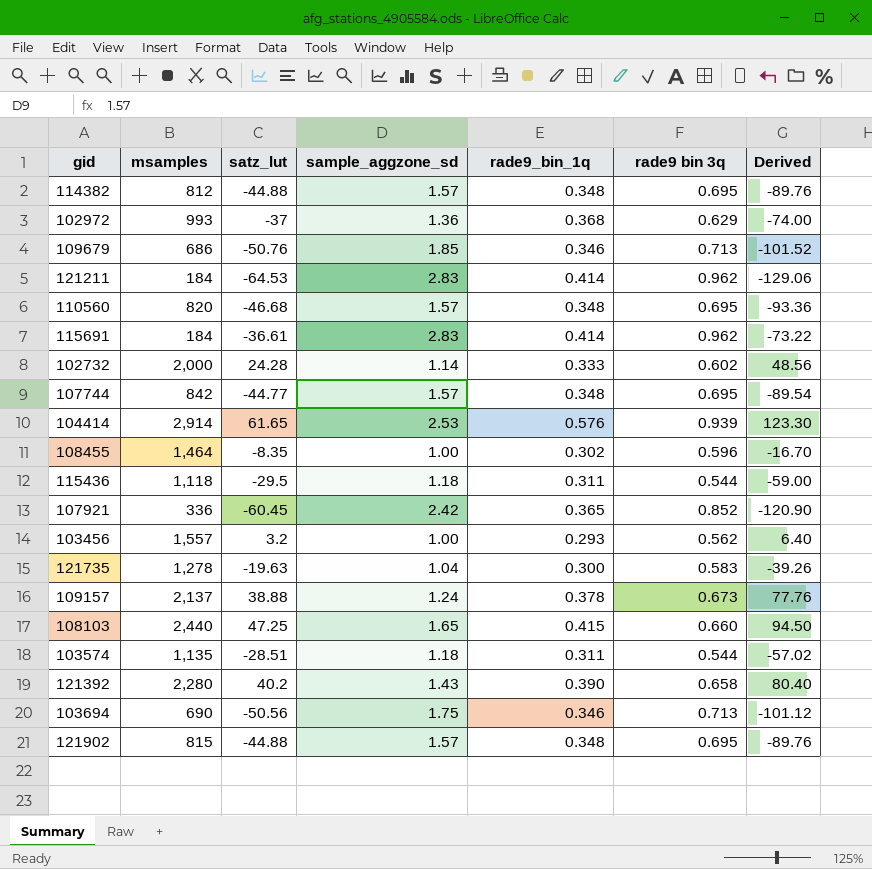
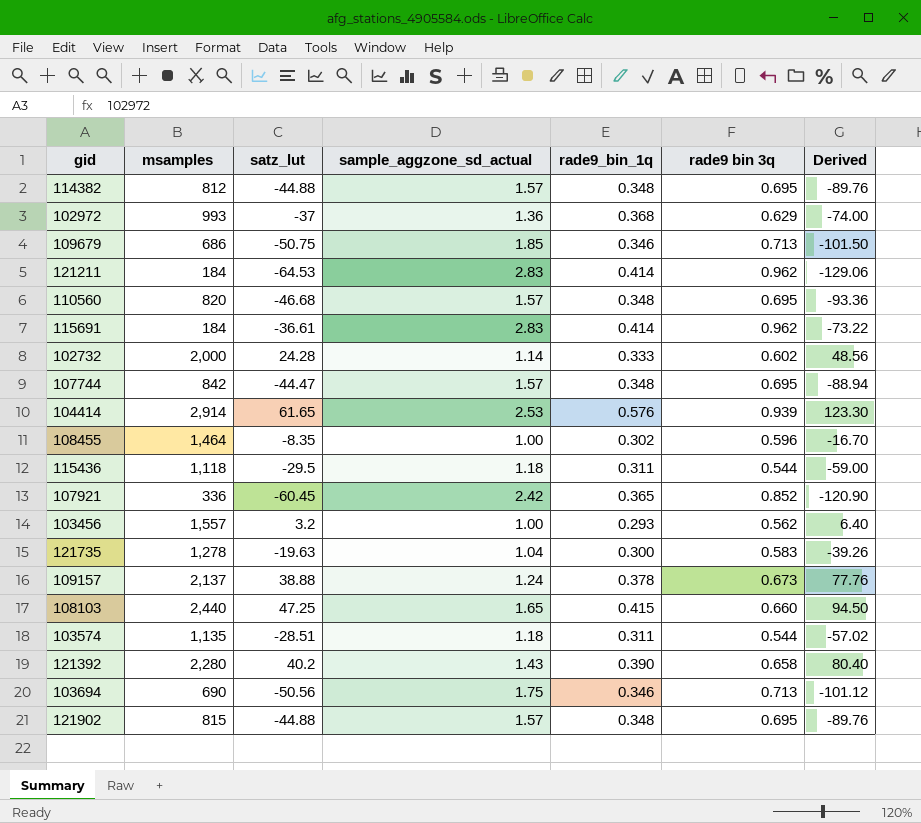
column name: sample_aggzone_sd -> sample_aggzone_sd_actual
109679 | satz_lut: -50.76 -> -50.75
109679 | Derived: -101.52 -> -101.50
107744 | satz_lut: -44.77 -> -44.47
107744 | Derived: -89.54 -> -88.94

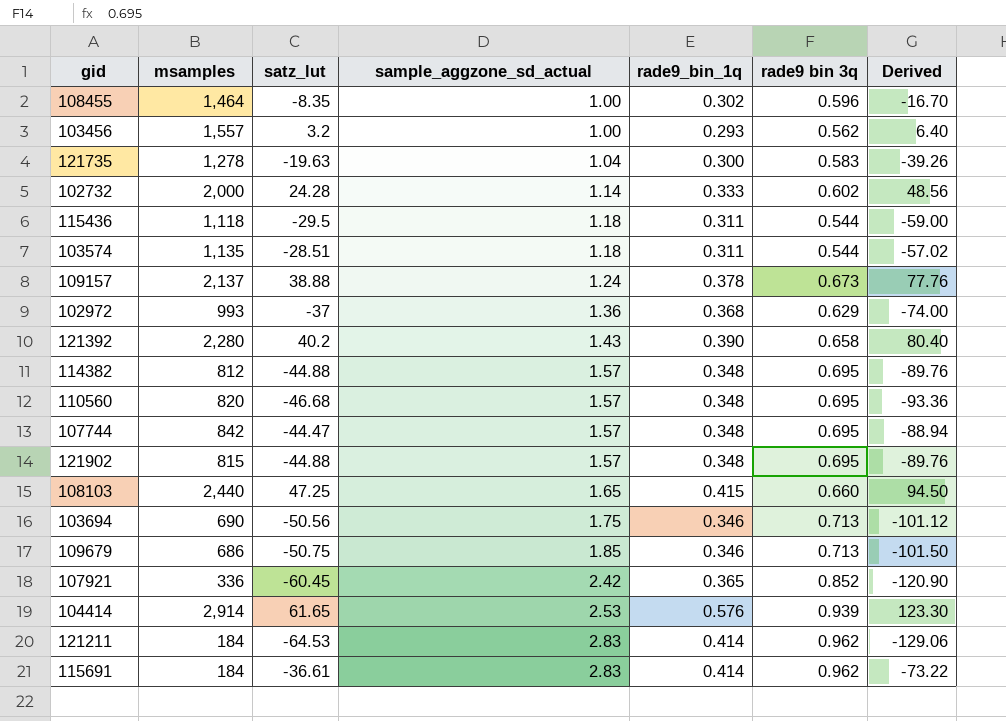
row order: none -> sample_aggzone_sd_actual ascending

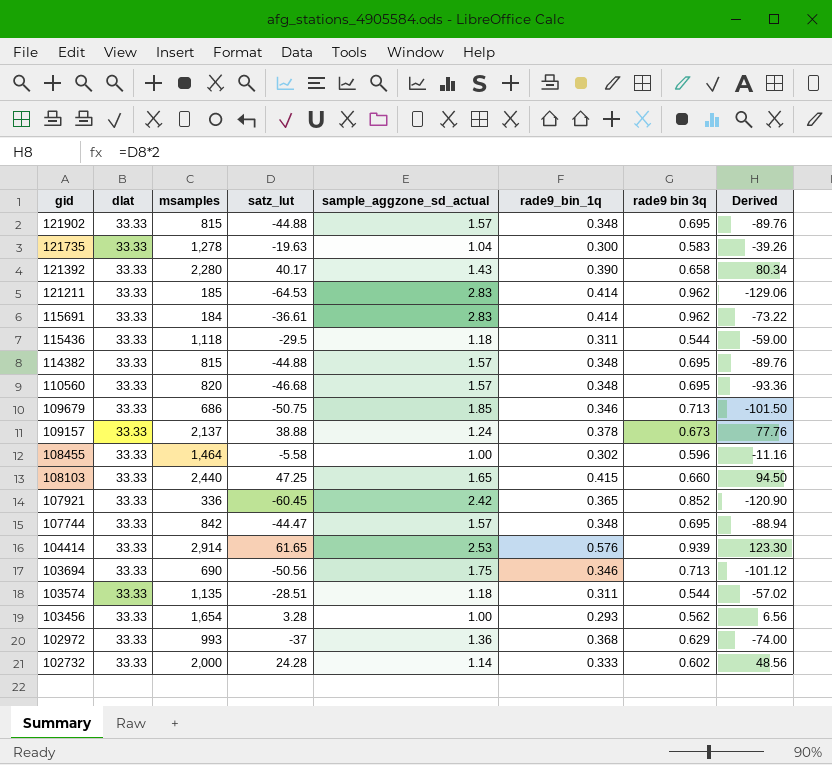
row order: sample_aggzone_sd_actual ascending -> gid descending
column dlat | position: none -> 2
121392 | satz_lut: 40.2 -> 40.17
121392 | Derived: 80.40 -> 80.34
121211 | msamples: 184 -> 185
114382 | msamples: 812 -> 815
108455 | satz_lut: -8.35 -> -5.58
108455 | Derived: -16.70 -> -11.16
103456 | msamples: 1,557 -> 1,654
103456 | satz_lut: 3.2 -> 3.28
103456 | Derived: 6.40 -> 6.56

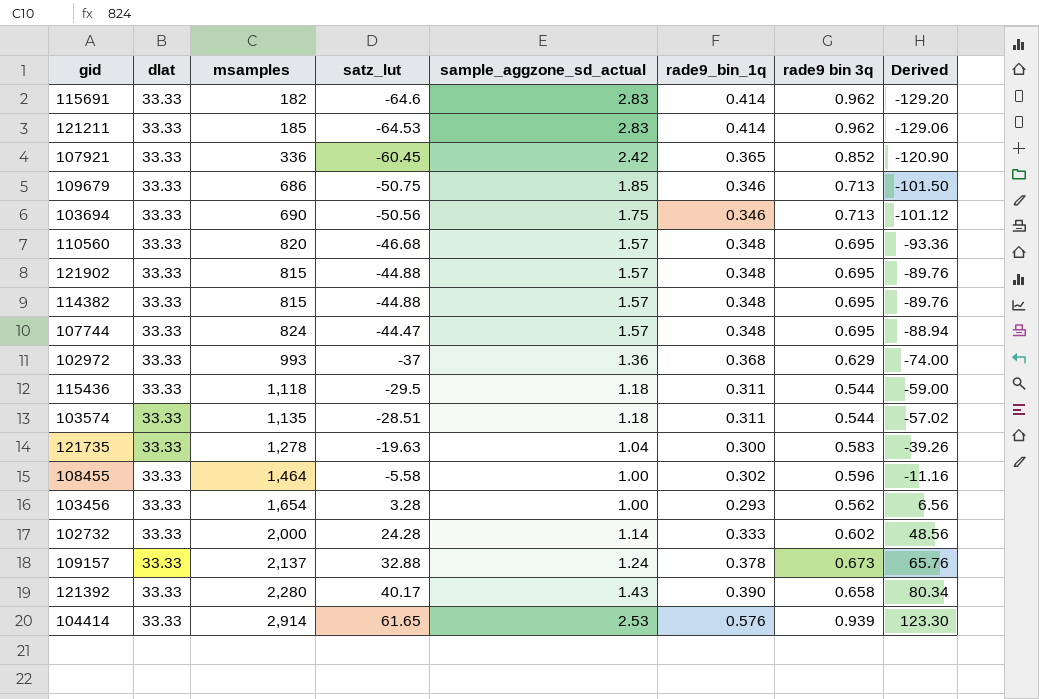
row order: gid descending -> satz_lut ascending
row 108103: 33.33 | 2,440 | 47.25 | 1.65 | 0.415 | 0.660 | 94.50 -> none
115691 | msamples: 184 -> 182
115691 | satz_lut: -36.61 -> -64.6
115691 | Derived: -73.22 -> -129.20
107744 | msamples: 842 -> 824
109157 | satz_lut: 38.88 -> 32.88
109157 | Derived: 77.76 -> 65.76

